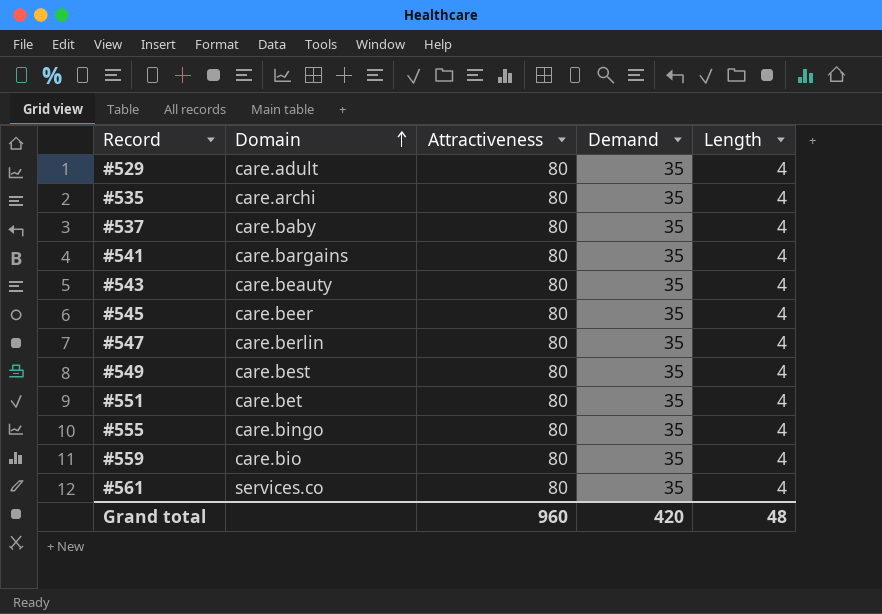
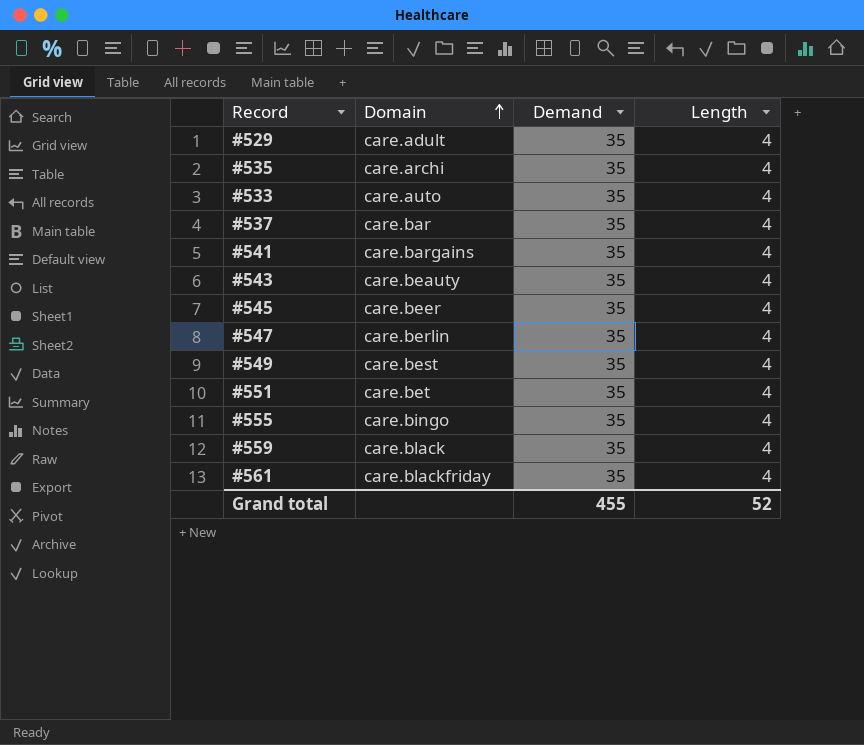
column Attractiveness | position: 3 -> none
row #533: none -> care.auto | 35 | 4
#537 | Domain: care.baby -> care.bar
#559 | Domain: care.bio -> care.black
#561 | Domain: services.co -> care.blackfriday
Grand total | Demand: 420 -> 455
Grand total | Length: 48 -> 52

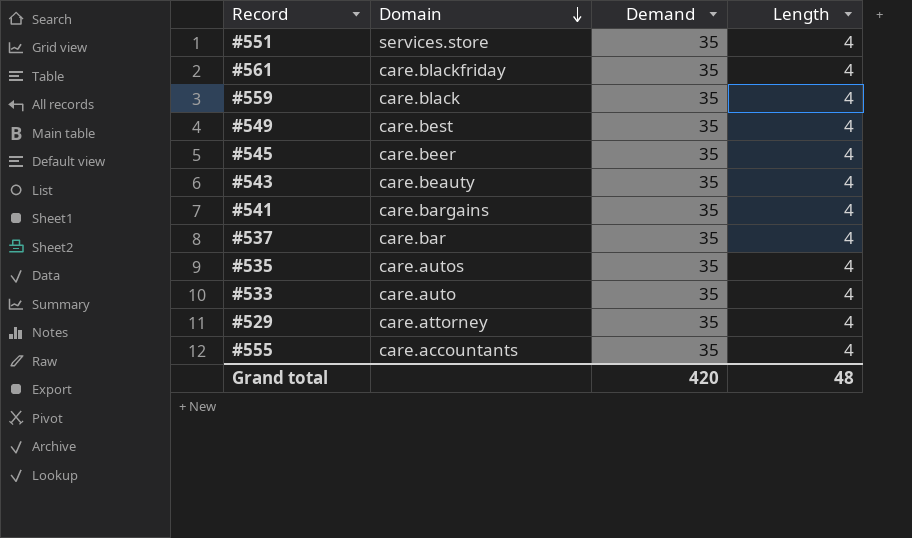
row order: Domain ascending -> Domain descending
row #547: care.berlin | 35 | 4 -> none
#551 | Domain: care.bet -> services.store
#535 | Domain: care.archi -> care.autos
#529 | Domain: care.adult -> care.attorney
#555 | Domain: care.bingo -> care.accountants
Grand total | Demand: 455 -> 420
Grand total | Length: 52 -> 48

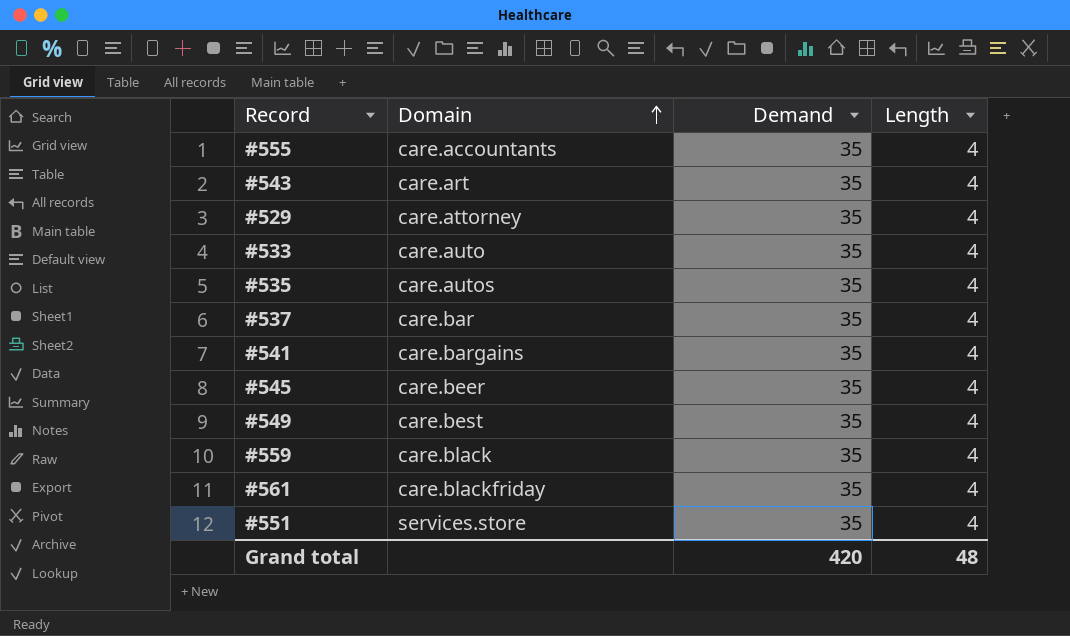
row order: Domain descending -> Domain ascending
#543 | Domain: care.beauty -> care.art

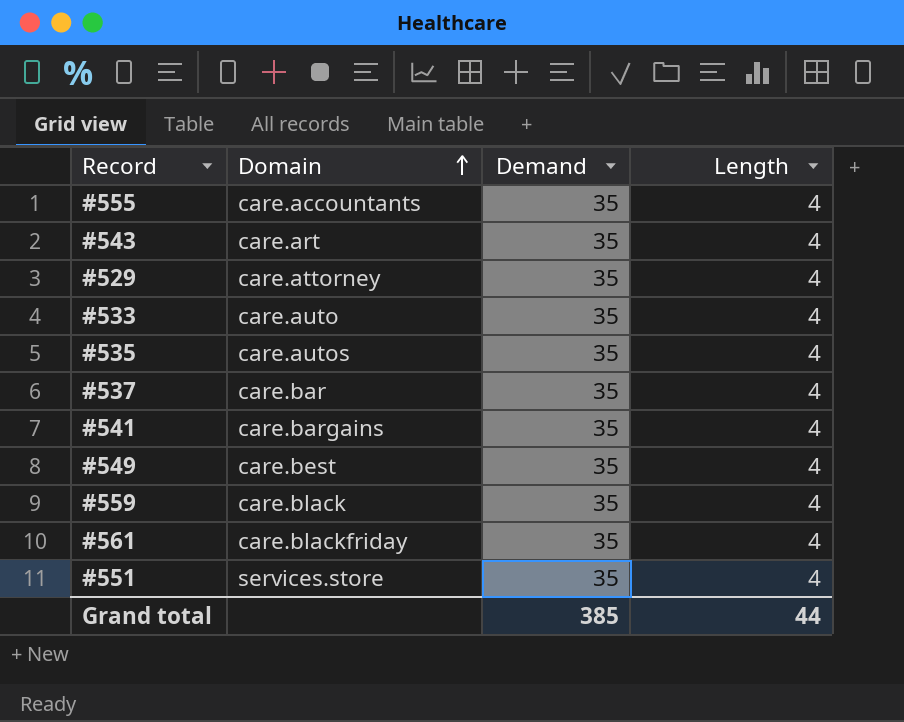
row #545: care.beer | 35 | 4 -> none
Grand total | Demand: 420 -> 385
Grand total | Length: 48 -> 44

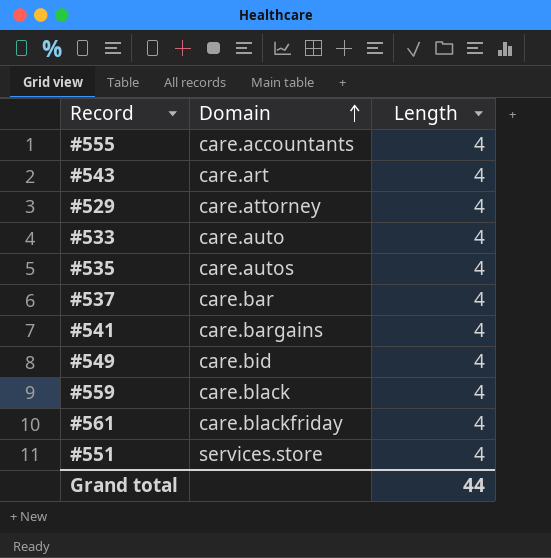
column Demand | position: 3 -> none
#549 | Domain: care.best -> care.bid

